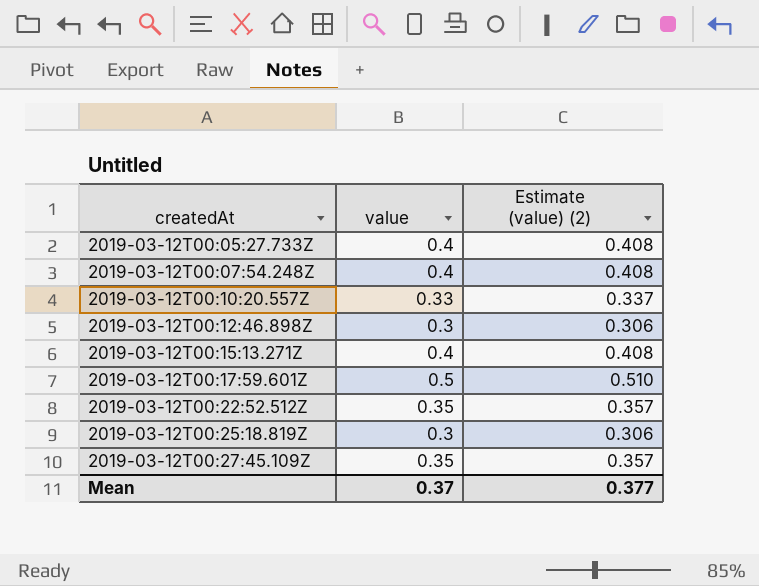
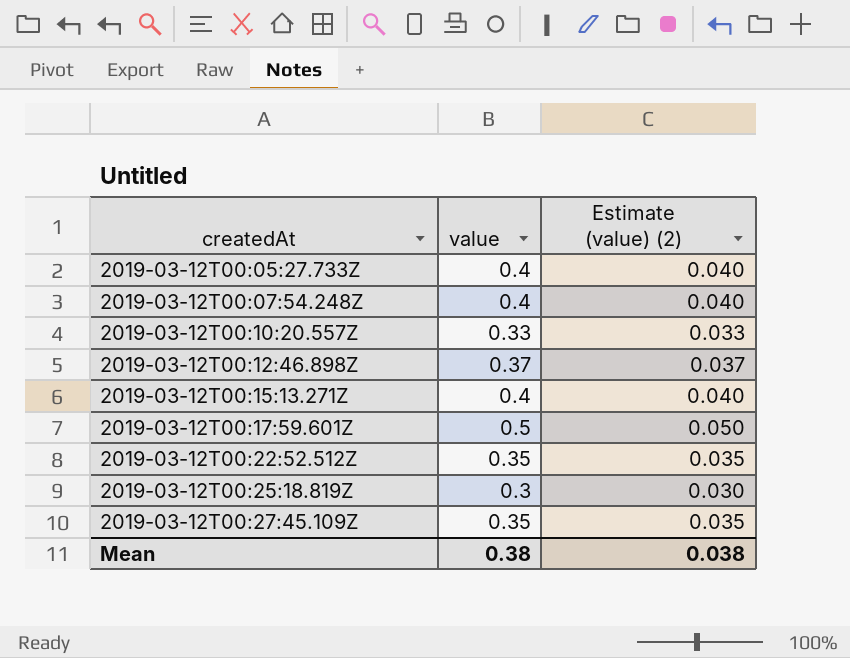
column Estimate (value) (2) | formula: [value] * 1.02 -> [value] * 0.1
2019-03-12T00:12:46.898Z | value: 0.3 -> 0.37
Mean | value: 0.37 -> 0.38
Mean | Estimate (value) (2): 0.377 -> 0.038

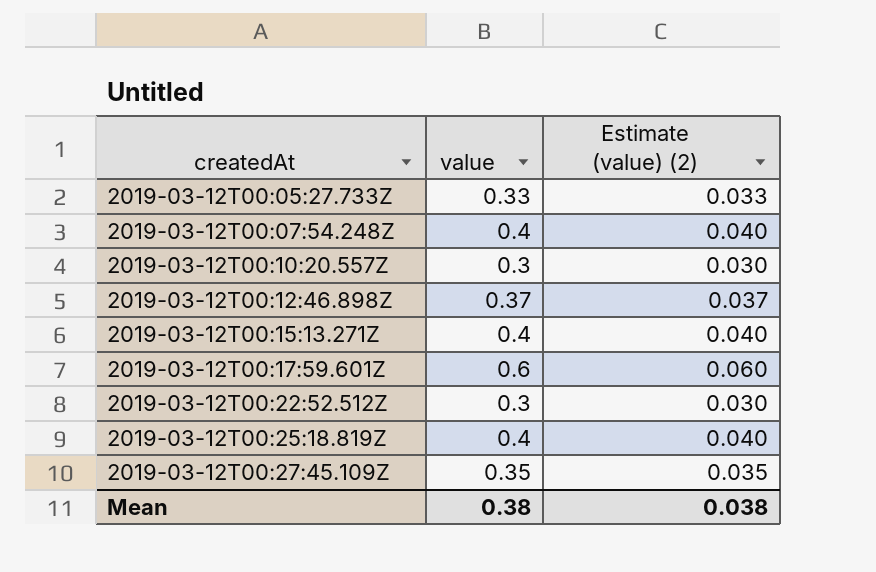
2019-03-12T00:05:27.733Z | value: 0.4 -> 0.33
2019-03-12T00:05:27.733Z | Estimate (value) (2): 0.040 -> 0.033
2019-03-12T00:10:20.557Z | value: 0.33 -> 0.3
2019-03-12T00:10:20.557Z | Estimate (value) (2): 0.033 -> 0.030
2019-03-12T00:17:59.601Z | value: 0.5 -> 0.6
2019-03-12T00:17:59.601Z | Estimate (value) (2): 0.050 -> 0.060
2019-03-12T00:22:52.512Z | value: 0.35 -> 0.3
2019-03-12T00:22:52.512Z | Estimate (value) (2): 0.035 -> 0.030
2019-03-12T00:25:18.819Z | value: 0.3 -> 0.4
2019-03-12T00:25:18.819Z | Estimate (value) (2): 0.030 -> 0.040

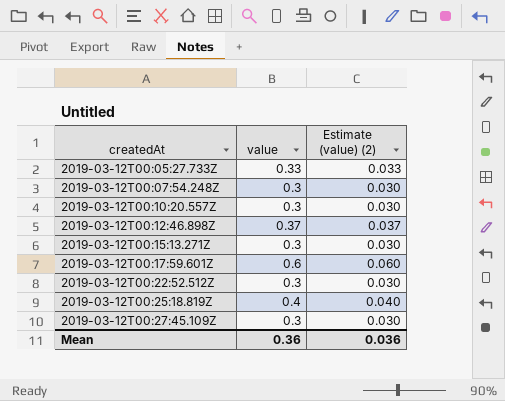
2019-03-12T00:07:54.248Z | value: 0.4 -> 0.3
2019-03-12T00:07:54.248Z | Estimate (value) (2): 0.040 -> 0.030
2019-03-12T00:15:13.271Z | value: 0.4 -> 0.3
2019-03-12T00:15:13.271Z | Estimate (value) (2): 0.040 -> 0.030
2019-03-12T00:27:45.109Z | value: 0.35 -> 0.3
2019-03-12T00:27:45.109Z | Estimate (value) (2): 0.035 -> 0.030
Mean | value: 0.38 -> 0.36
Mean | Estimate (value) (2): 0.038 -> 0.036

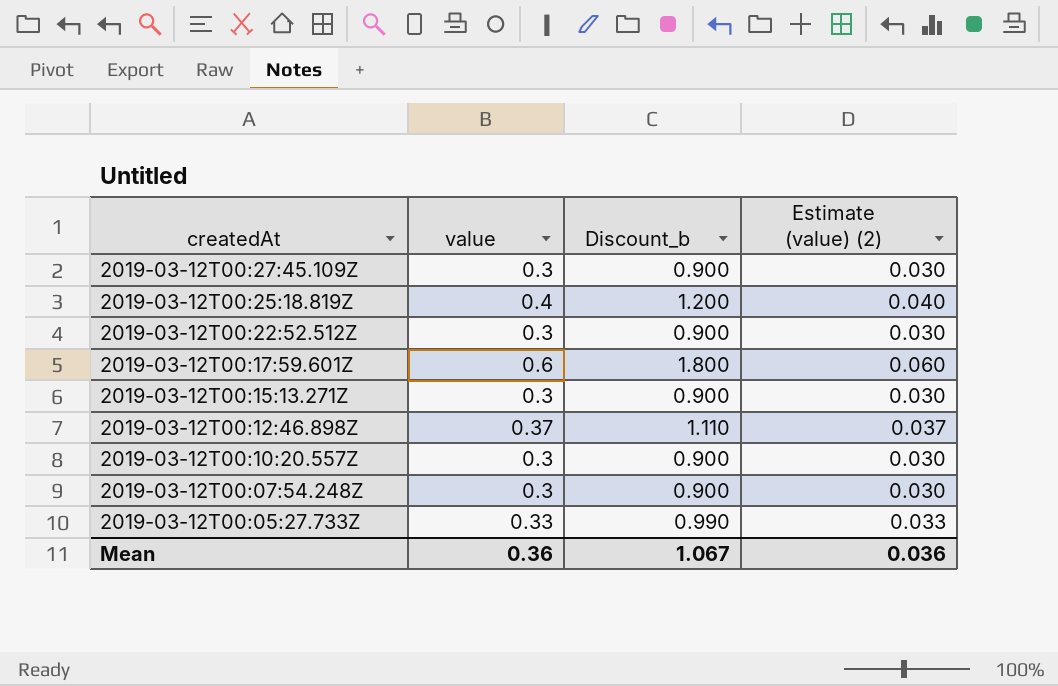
row order: createdAt ascending -> createdAt descending
column Discount_b | formula: none -> [value] * 3

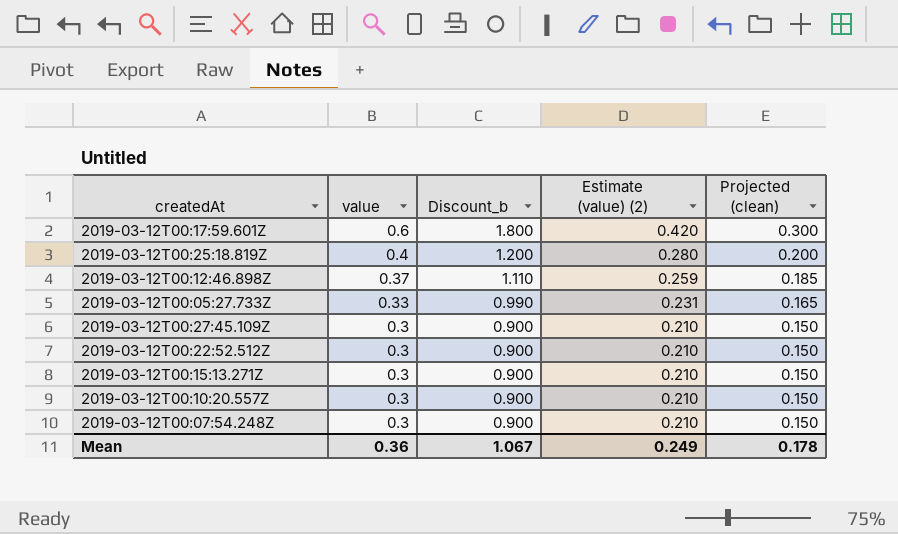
row order: createdAt descending -> value descending
column Estimate (value) (2) | formula: [value] * 0.1 -> [value] * 0.7
column Projected (clean) | formula: none -> [value] * 0.5
Mean | Estimate (value) (2): 0.036 -> 0.249

